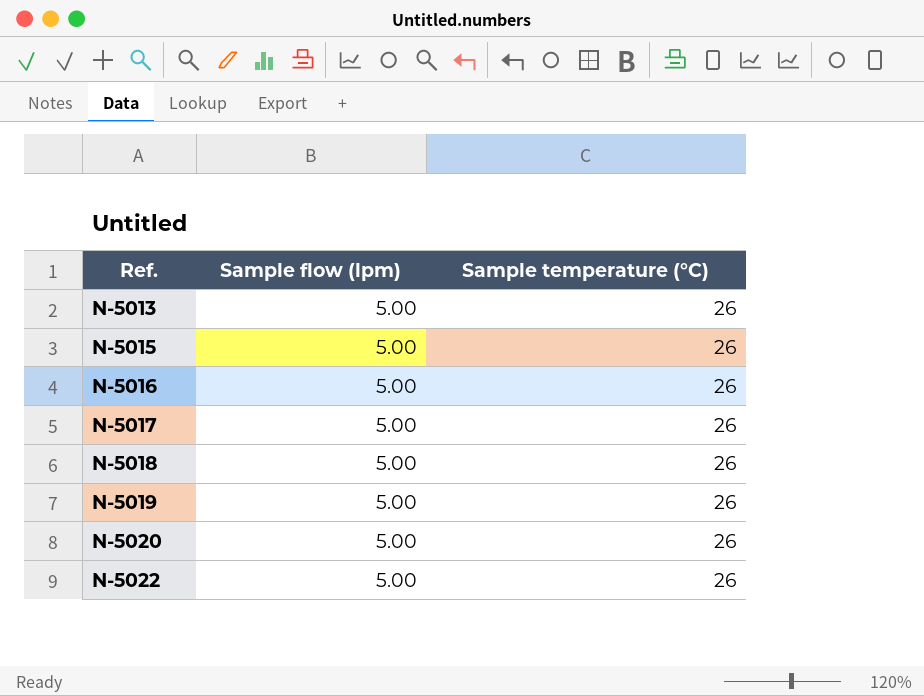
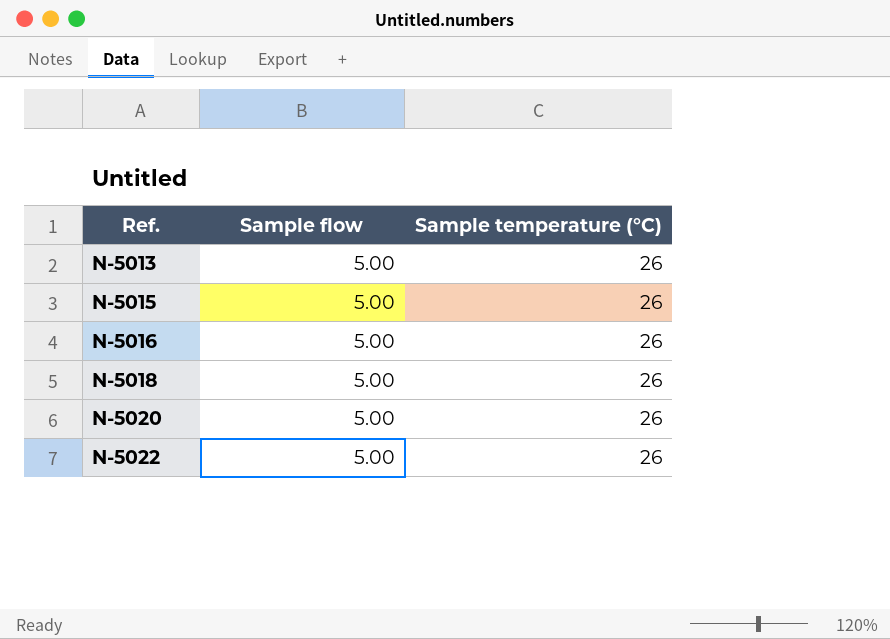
column name: Sample flow (lpm) -> Sample flow
row N-5017: 5.00 | 26 -> none
row N-5019: 5.00 | 26 -> none

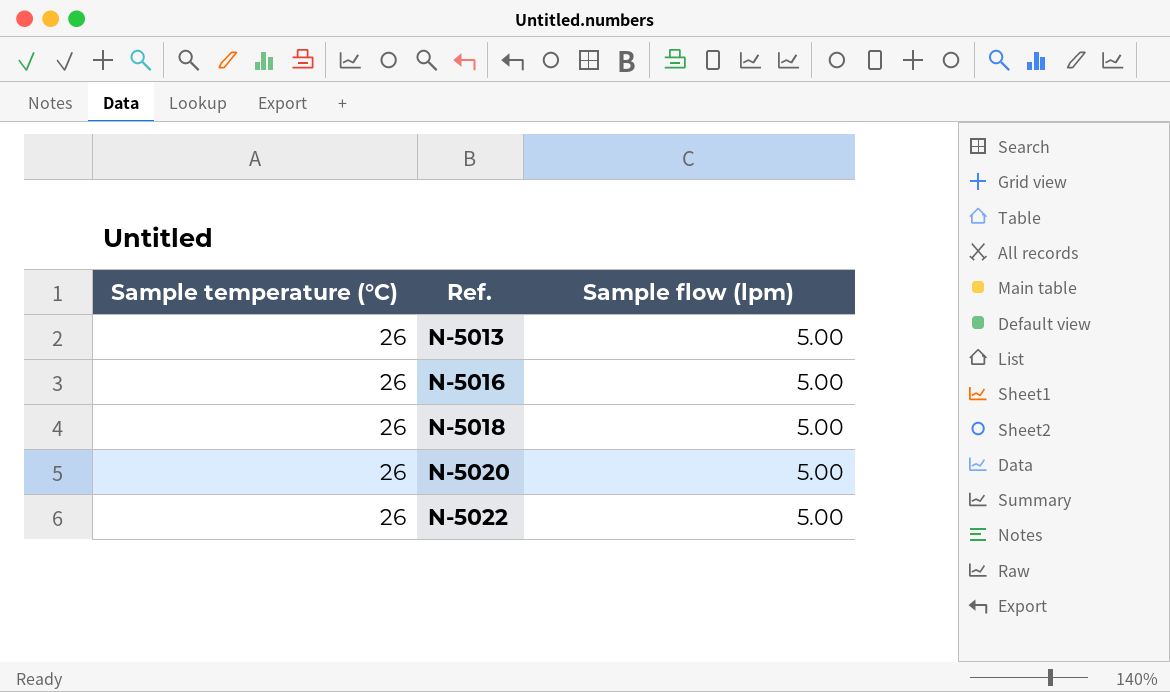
column Sample temperature (°C) | position: 3 -> 1
column name: Sample flow -> Sample flow (lpm)
row N-5015: 5.00 | 26 -> none

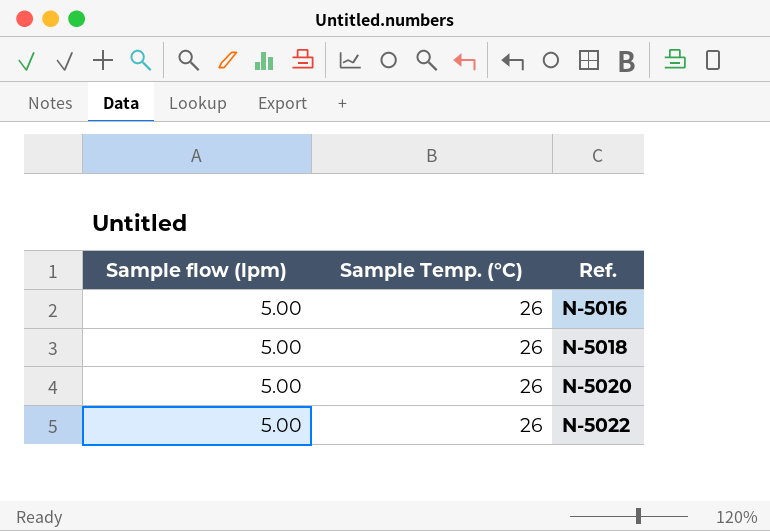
column Sample flow (lpm) | position: 3 -> 1
column name: Sample temperature (°C) -> Sample Temp. (°C)
row N-5013: 26 | 5.00 -> none

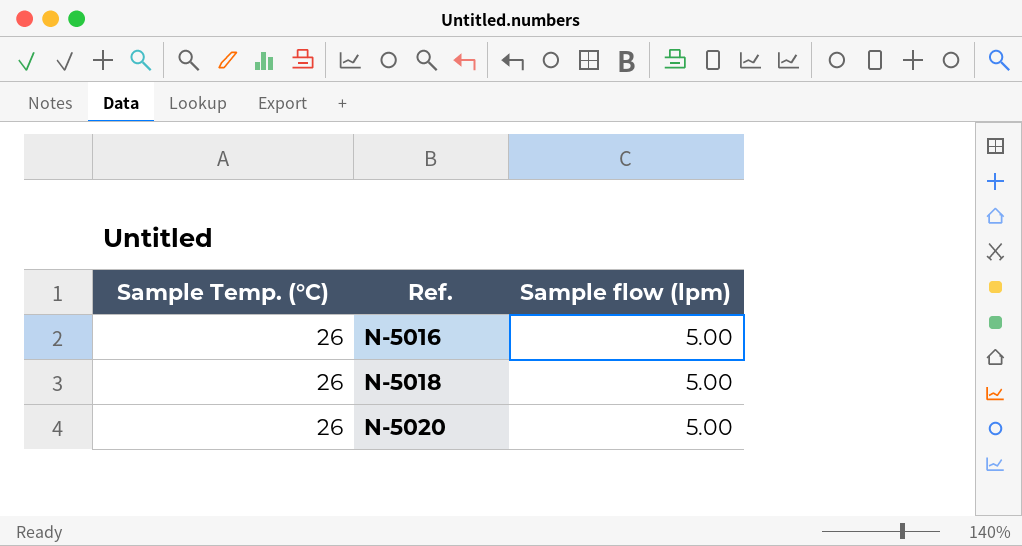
column Sample flow (lpm) | position: 1 -> 3
row N-5022: 5.00 | 26 -> none

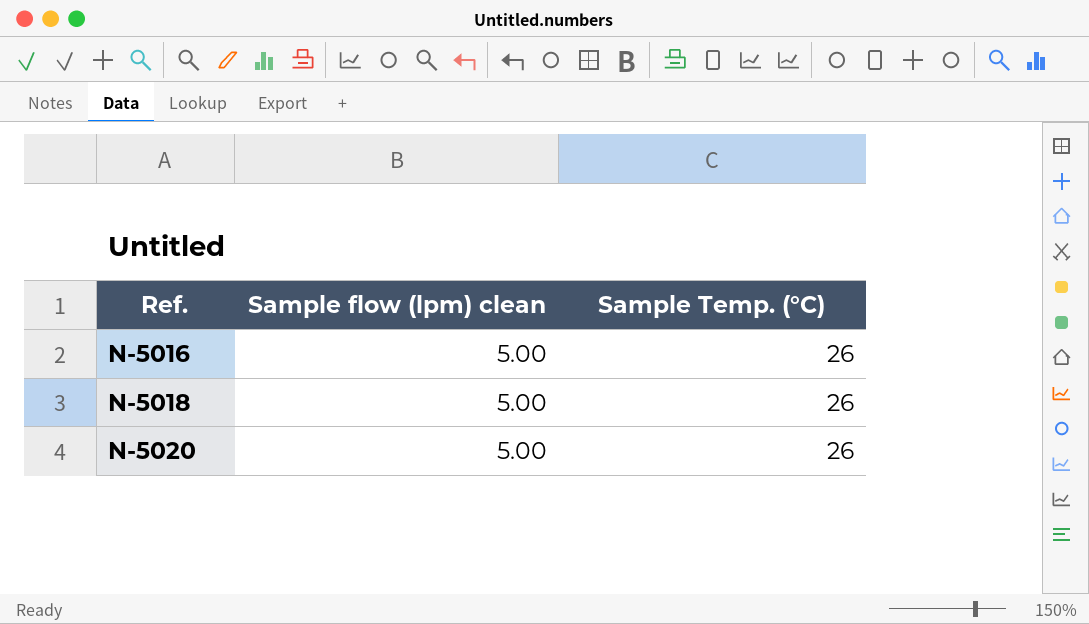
column name: Sample flow (lpm) -> Sample flow (lpm) clean
column Sample Temp. (°C) | position: 1 -> 3

